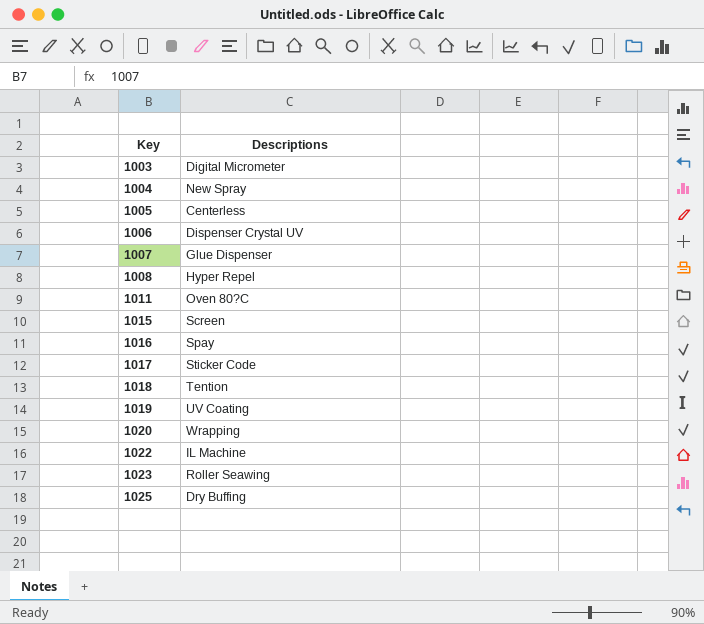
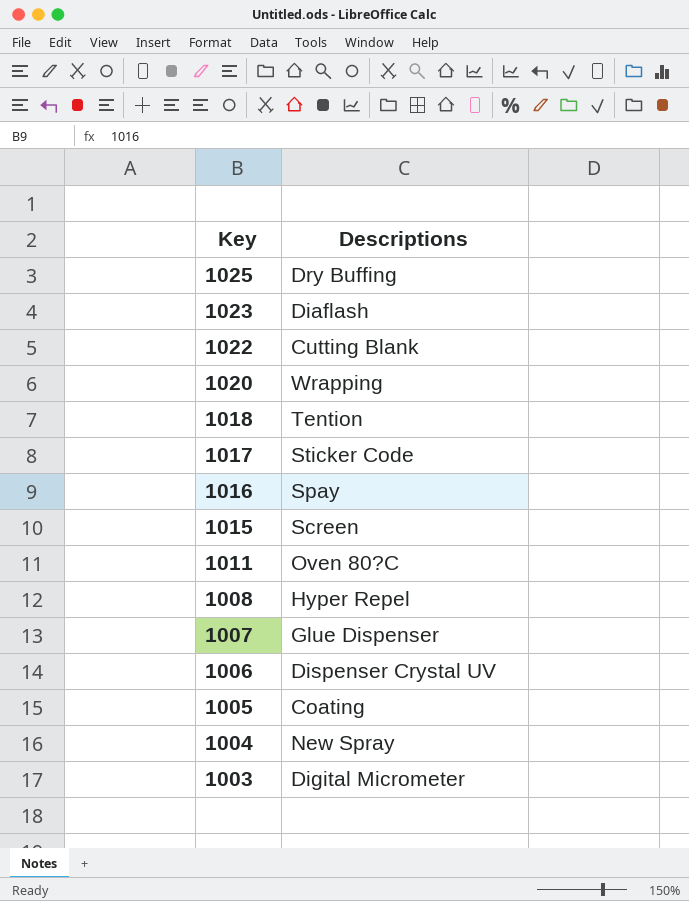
row order: Key ascending -> Key descending
row 1019: UV Coating -> none
1023 | Descriptions: Roller Seawing -> Diaflash
1022 | Descriptions: IL Machine -> Cutting Blank
1005 | Descriptions: Centerless -> Coating

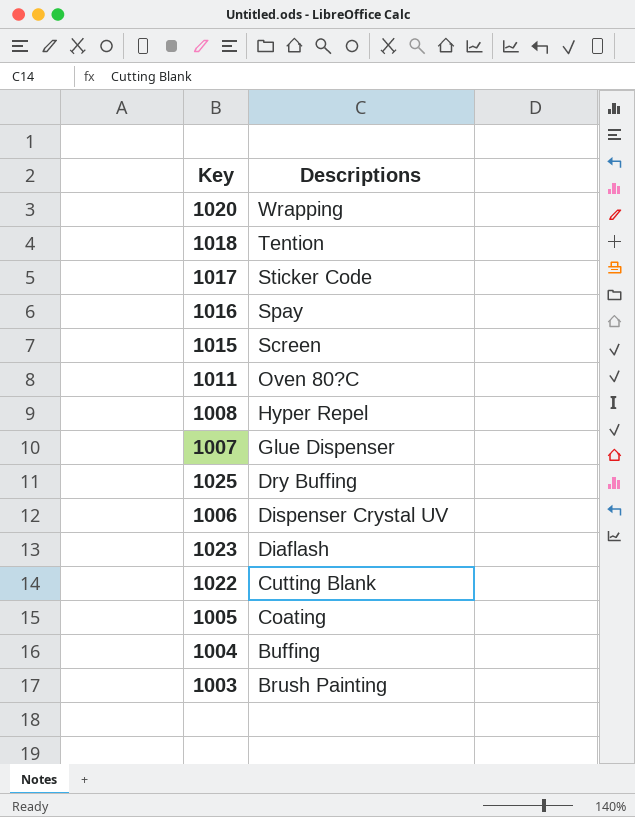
row order: Key descending -> Descriptions descending
1004 | Descriptions: New Spray -> Buffing
1003 | Descriptions: Digital Micrometer -> Brush Painting

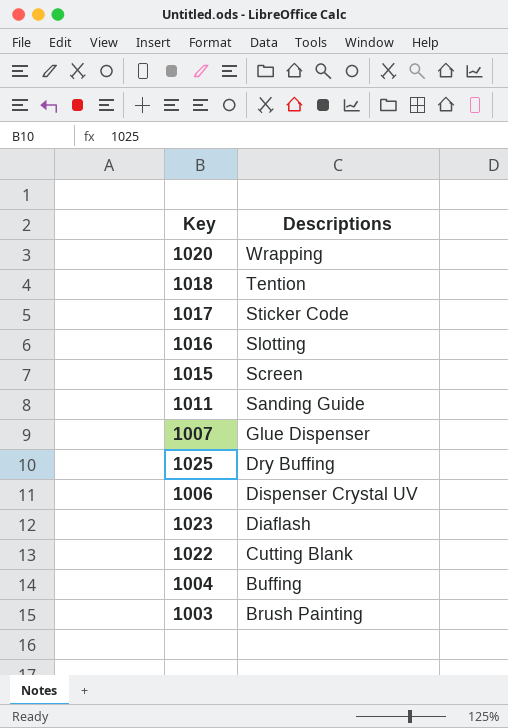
row 1008: Hyper Repel -> none
row 1005: Coating -> none
1016 | Descriptions: Spay -> Slotting
1011 | Descriptions: Oven 80?C -> Sanding Guide

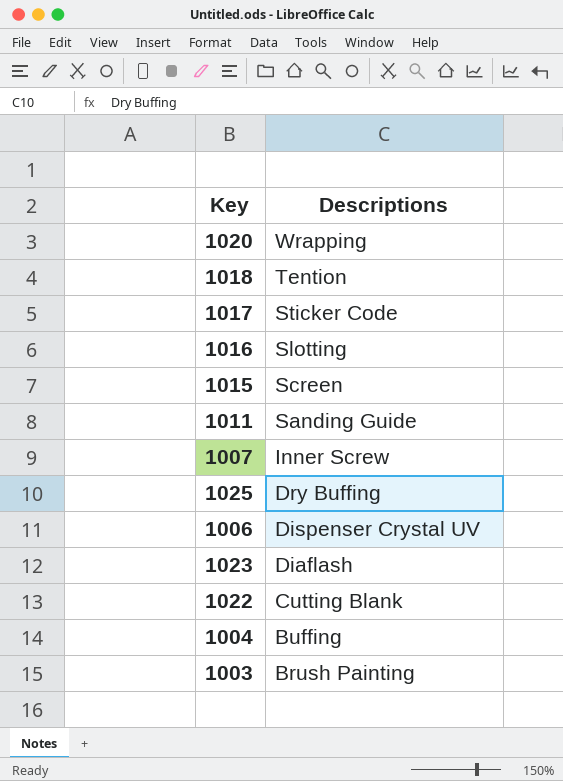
1007 | Descriptions: Glue Dispenser -> Inner Screw

